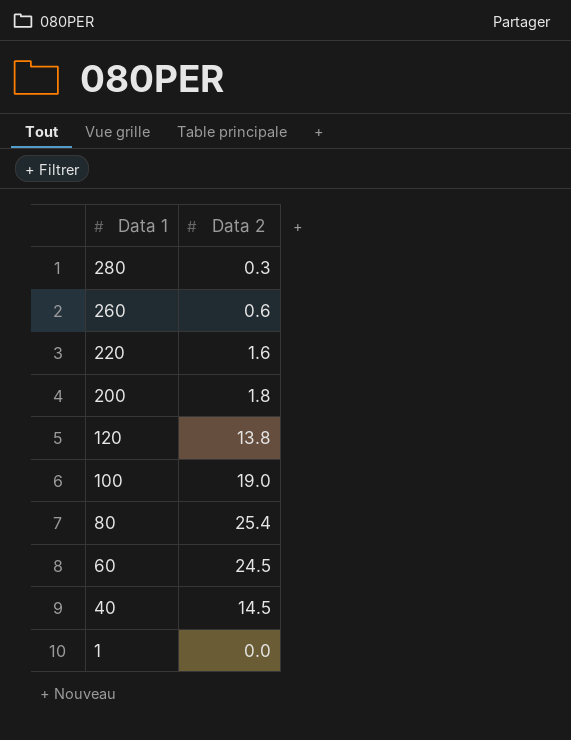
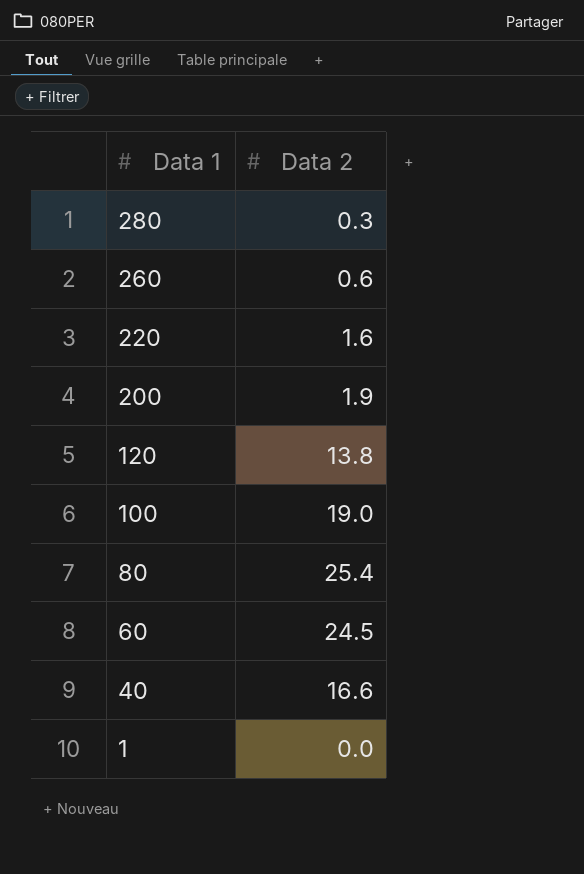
200 | Data 2: 1.8 -> 1.9
40 | Data 2: 14.5 -> 16.6

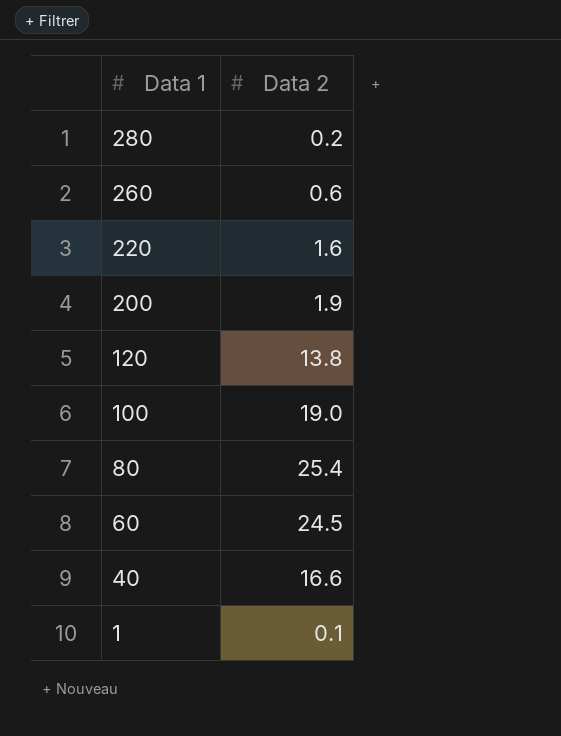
280 | Data 2: 0.3 -> 0.2
1 | Data 2: 0.0 -> 0.1

